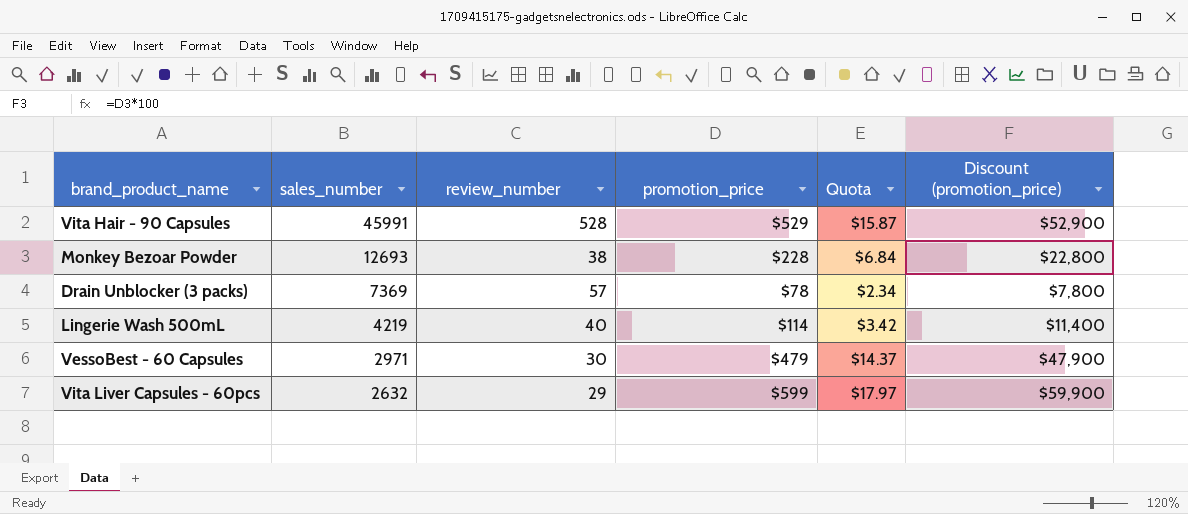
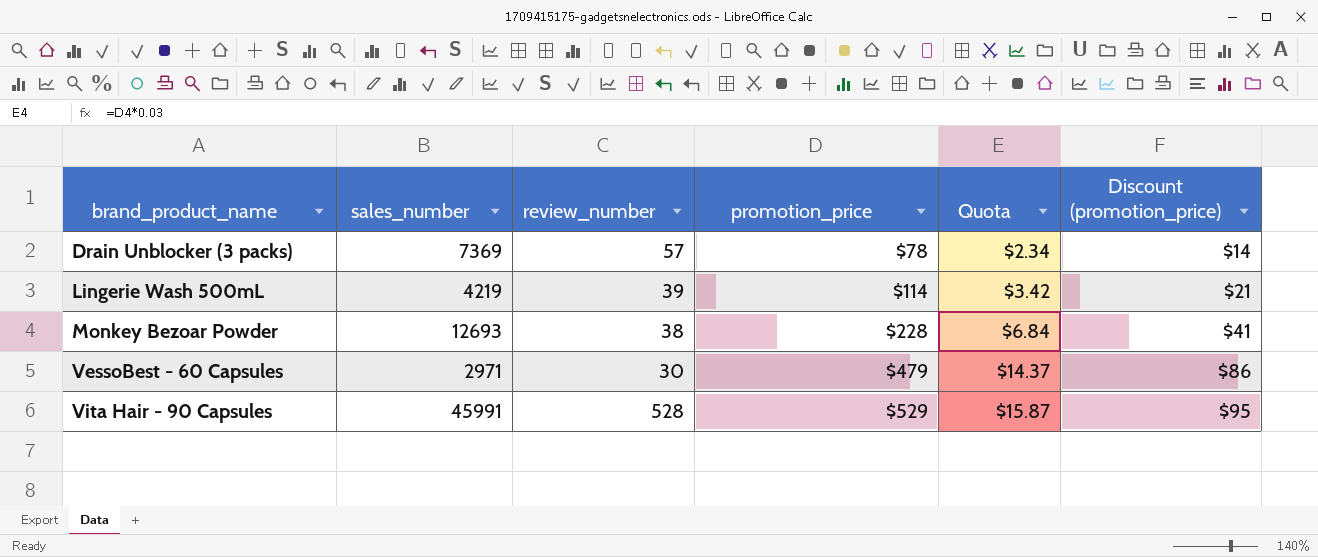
row order: sales_number descending -> brand_product_name ascending
column Discount (promotion_price) | formula: [promotion_price] * 100 -> [promotion_price] * 0.18
row Vita Liver Capsules - 60pcs: 2632 | 29 | $599 | $17.97 | $59,900 -> none
Lingerie Wash 500mL | review_number: 40 -> 39

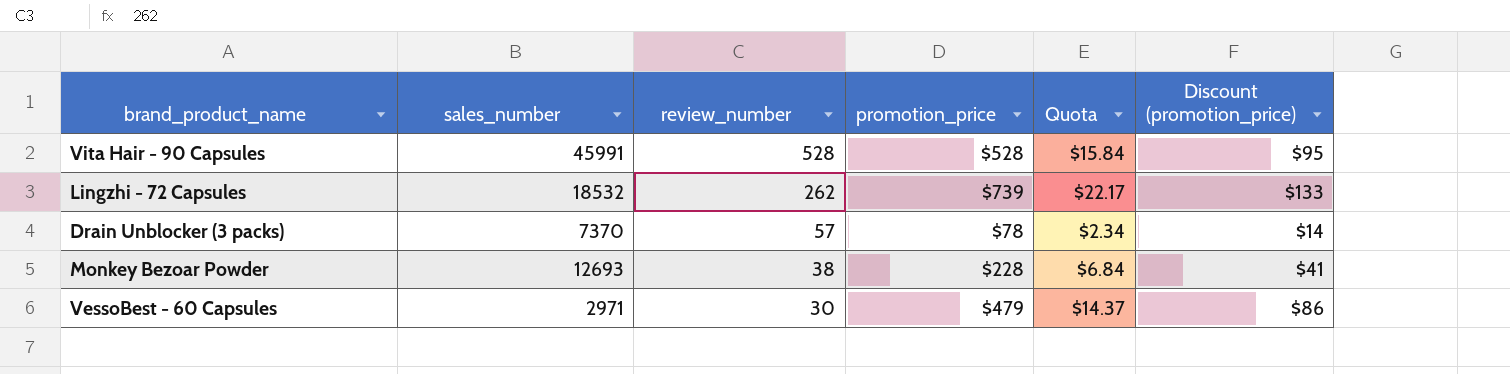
row order: brand_product_name ascending -> review_number descending
row Lingerie Wash 500mL: 4219 | 39 | $114 | $3.42 | $21 -> none
Vita Hair - 90 Capsules | promotion_price: $529 -> $528
Vita Hair - 90 Capsules | Quota: $15.87 -> $15.84
row Lingzhi - 72 Capsules: none -> 18532 | 262 | $739 | $22.17 | $133
Drain Unblocker (3 packs) | sales_number: 7369 -> 7370

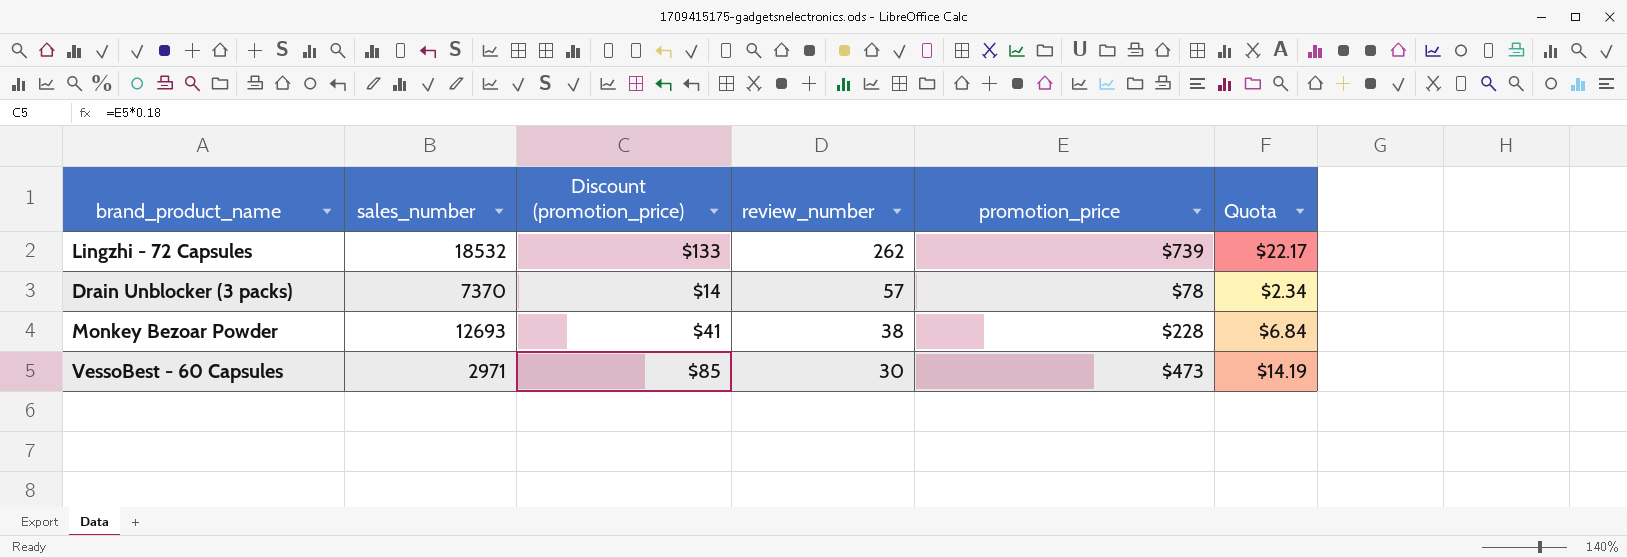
column Discount (promotion_price) | position: 6 -> 3
row Vita Hair - 90 Capsules: 45991 | 528 | $528 | $15.84 | $95 -> none
VessoBest - 60 Capsules | Discount (promotion_price): $86 -> $85
VessoBest - 60 Capsules | promotion_price: $479 -> $473
VessoBest - 60 Capsules | Quota: $14.37 -> $14.19

